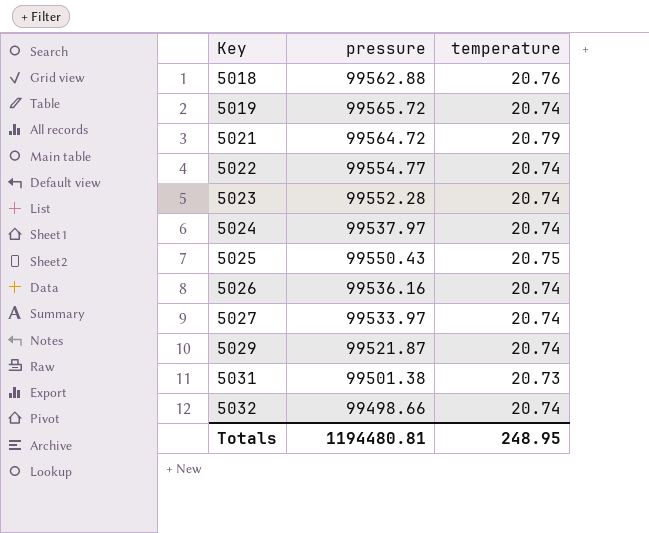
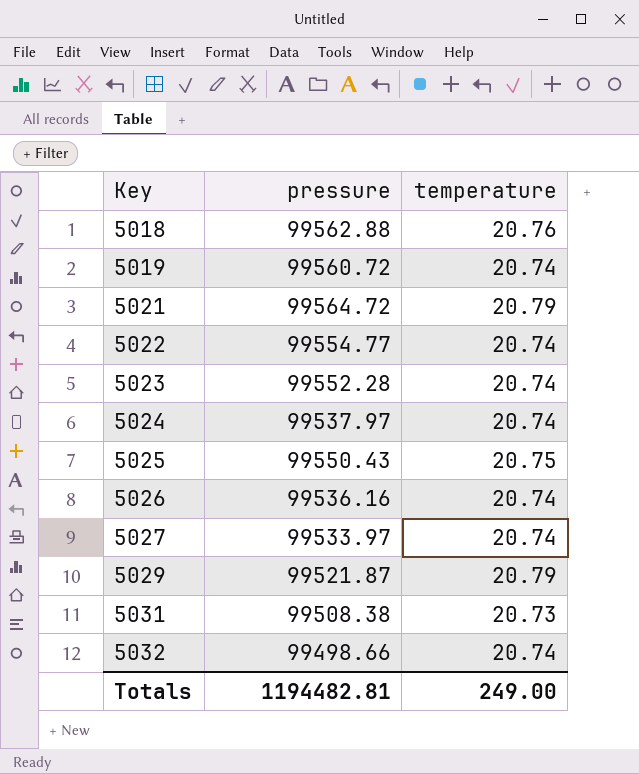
5019 | pressure: 99565.72 -> 99560.72
5029 | temperature: 20.74 -> 20.79
5031 | pressure: 99501.38 -> 99508.38
Totals | pressure: 1194480.81 -> 1194482.81
Totals | temperature: 248.95 -> 249.00

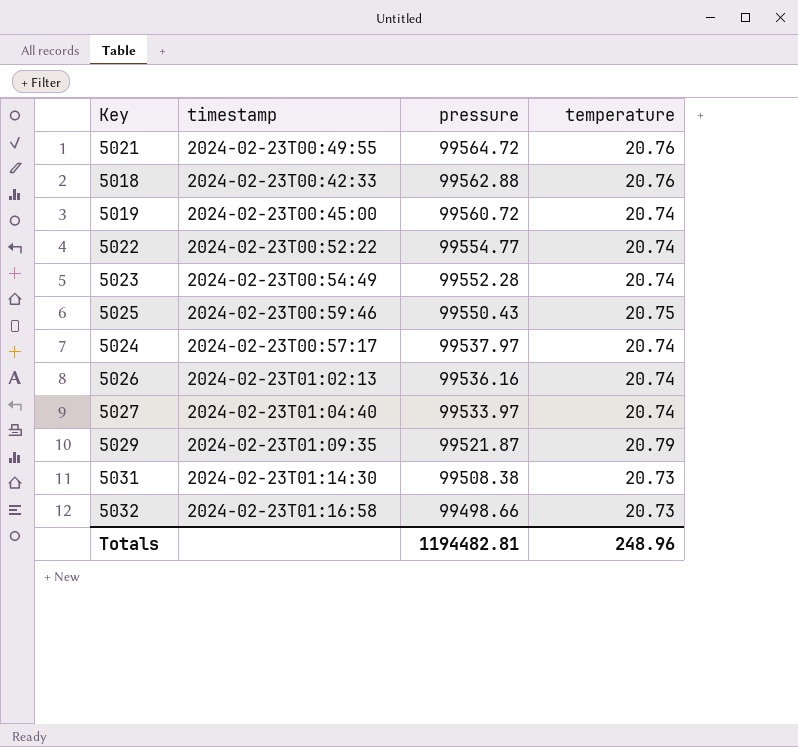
row order: Key ascending -> pressure descending
column timestamp | position: none -> 2
5021 | temperature: 20.79 -> 20.76
5032 | temperature: 20.74 -> 20.73
Totals | temperature: 249.00 -> 248.96

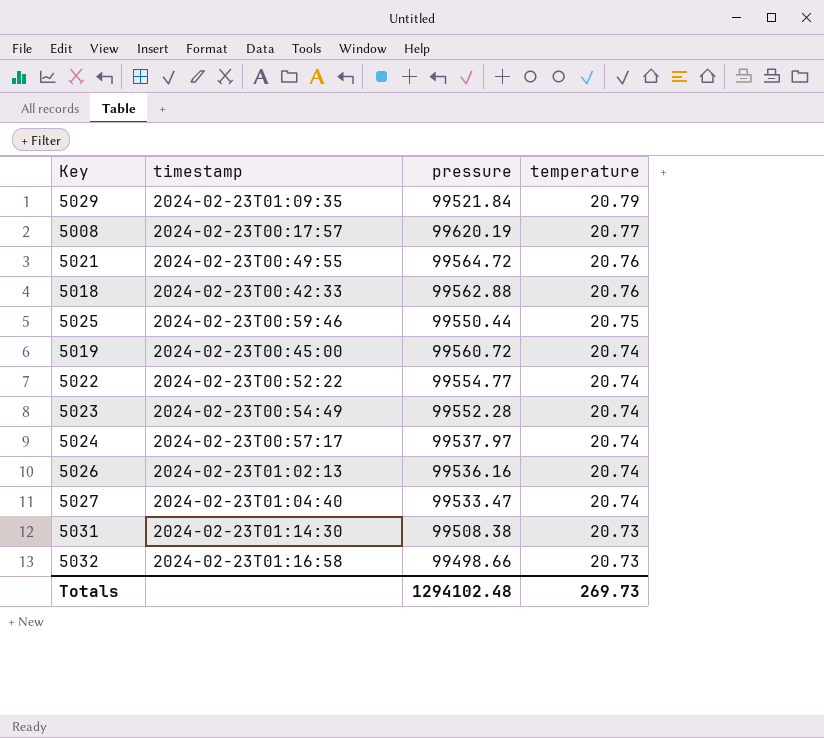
row order: pressure descending -> temperature descending
5029 | pressure: 99521.87 -> 99521.84
row 5008: none -> 2024-02-23T00:17:57 | 99620.19 | 20.77
5025 | pressure: 99550.43 -> 99550.44
5027 | pressure: 99533.97 -> 99533.47
Totals | pressure: 1194482.81 -> 1294102.48
Totals | temperature: 248.96 -> 269.73

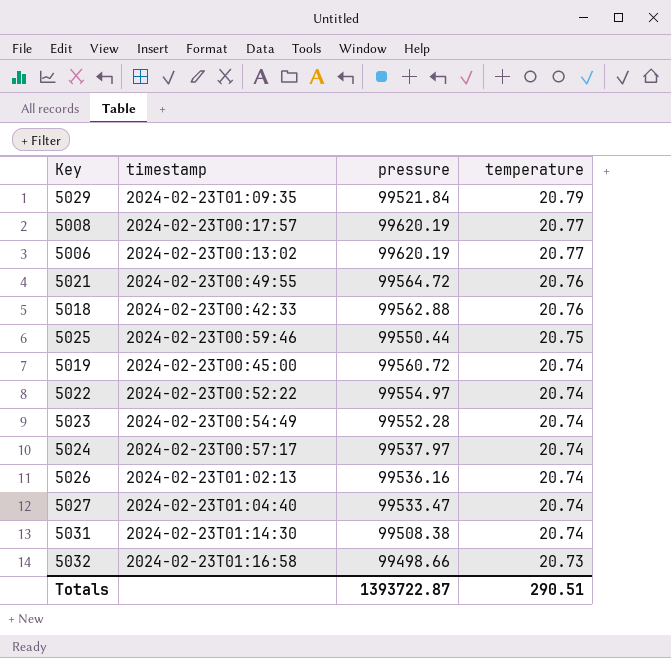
row 5006: none -> 2024-02-23T00:13:02 | 99620.19 | 20.77
5022 | pressure: 99554.77 -> 99554.97
5031 | temperature: 20.73 -> 20.74
Totals | pressure: 1294102.48 -> 1393722.87
Totals | temperature: 269.73 -> 290.51

